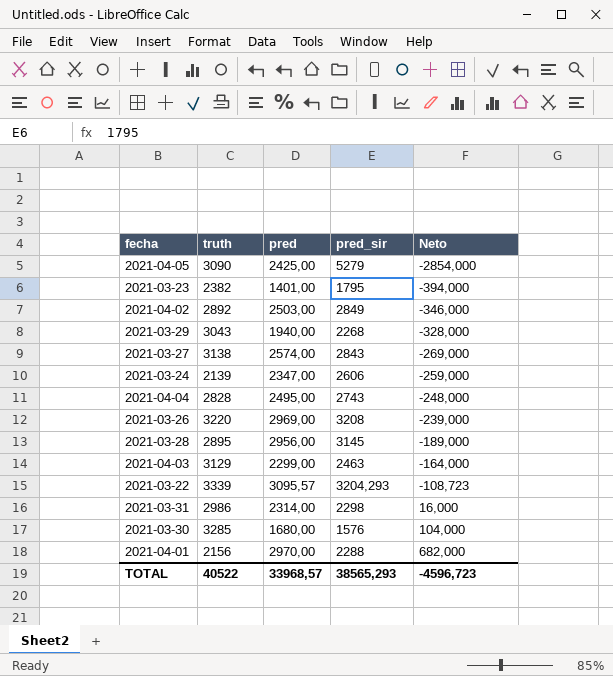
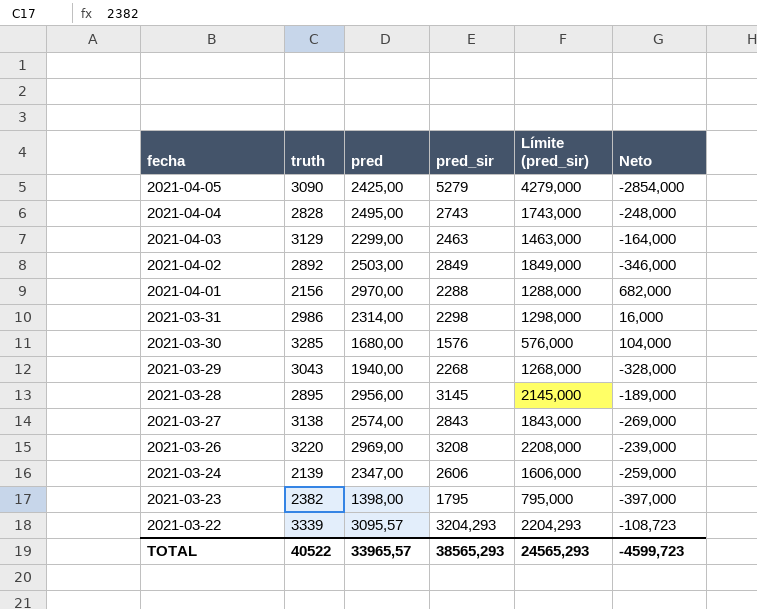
row order: Neto ascending -> fecha descending
column Límite (pred_sir) | formula: none -> [pred_sir] - 1000
2021-03-23 | pred: 1401,00 -> 1398,00
2021-03-23 | Neto: -394,000 -> -397,000
TOTAL | pred: 33968,57 -> 33965,57
TOTAL | Neto: -4596,723 -> -4599,723

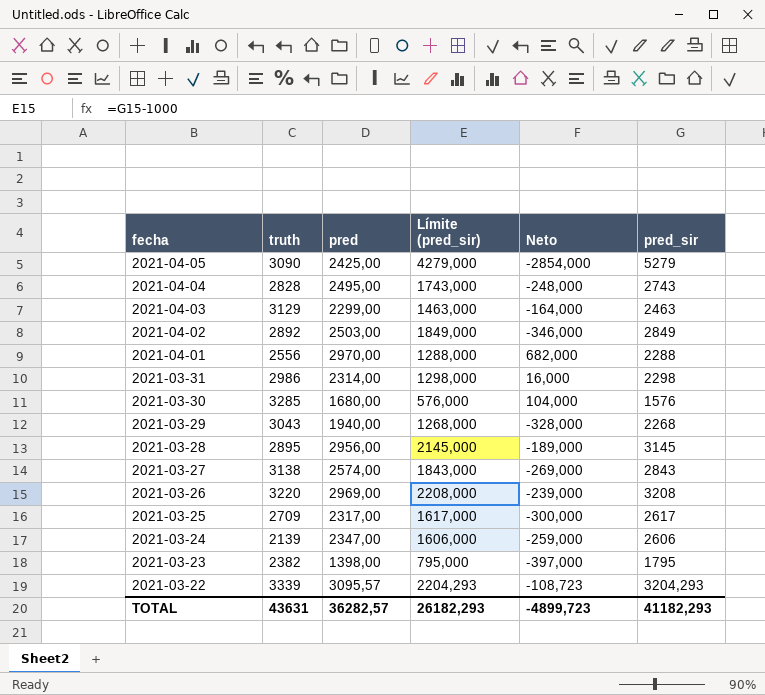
column pred_sir | position: 4 -> 6
2021-04-01 | truth: 2156 -> 2556
row 2021-03-25: none -> 2709 | 2317,00 | 1617,000 | -300,000 | 2617
TOTAL | truth: 40522 -> 43631
TOTAL | pred: 33965,57 -> 36282,57
TOTAL | Límite (pred_sir): 24565,293 -> 26182,293
TOTAL | Neto: -4599,723 -> -4899,723
TOTAL | pred_sir: 38565,293 -> 41182,293

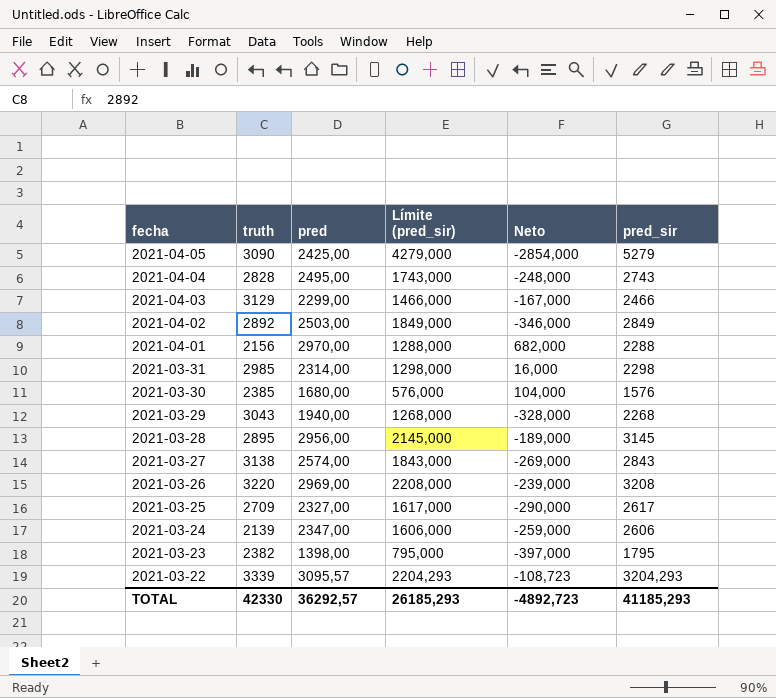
2021-04-03 | Límite (pred_sir): 1463,000 -> 1466,000
2021-04-03 | Neto: -164,000 -> -167,000
2021-04-03 | pred_sir: 2463 -> 2466
2021-04-01 | truth: 2556 -> 2156
2021-03-31 | truth: 2986 -> 2985
2021-03-30 | truth: 3285 -> 2385
2021-03-25 | pred: 2317,00 -> 2327,00
2021-03-25 | Neto: -300,000 -> -290,000
TOTAL | truth: 43631 -> 42330
TOTAL | pred: 36282,57 -> 36292,57
TOTAL | Límite (pred_sir): 26182,293 -> 26185,293
TOTAL | Neto: -4899,723 -> -4892,723
TOTAL | pred_sir: 41182,293 -> 41185,293

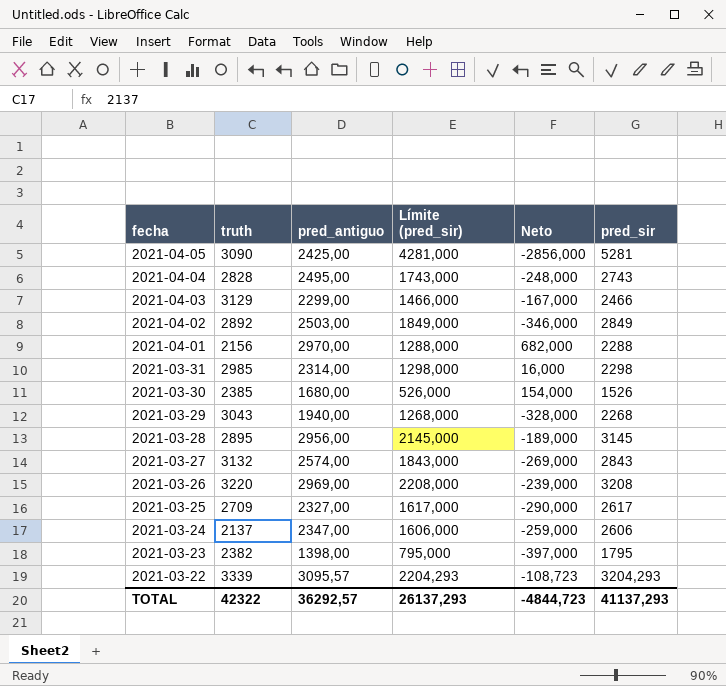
column name: pred -> pred_antiguo
2021-04-05 | Límite (pred_sir): 4279,000 -> 4281,000
2021-04-05 | Neto: -2854,000 -> -2856,000
2021-04-05 | pred_sir: 5279 -> 5281
2021-03-30 | Límite (pred_sir): 576,000 -> 526,000
2021-03-30 | Neto: 104,000 -> 154,000
2021-03-30 | pred_sir: 1576 -> 1526
2021-03-27 | truth: 3138 -> 3132
2021-03-24 | truth: 2139 -> 2137
TOTAL | truth: 42330 -> 42322
TOTAL | Límite (pred_sir): 26185,293 -> 26137,293
TOTAL | Neto: -4892,723 -> -4844,723
TOTAL | pred_sir: 41185,293 -> 41137,293

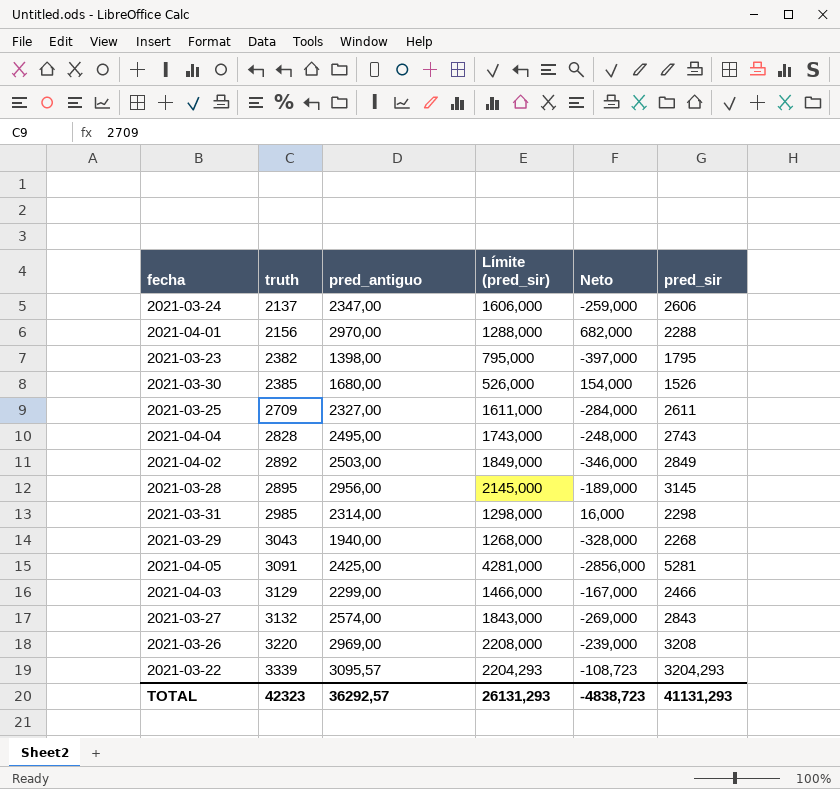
row order: fecha descending -> truth ascending
2021-03-25 | Límite (pred_sir): 1617,000 -> 1611,000
2021-03-25 | Neto: -290,000 -> -284,000
2021-03-25 | pred_sir: 2617 -> 2611
2021-04-05 | truth: 3090 -> 3091
TOTAL | truth: 42322 -> 42323
TOTAL | Límite (pred_sir): 26137,293 -> 26131,293
TOTAL | Neto: -4844,723 -> -4838,723
TOTAL | pred_sir: 41137,293 -> 41131,293

